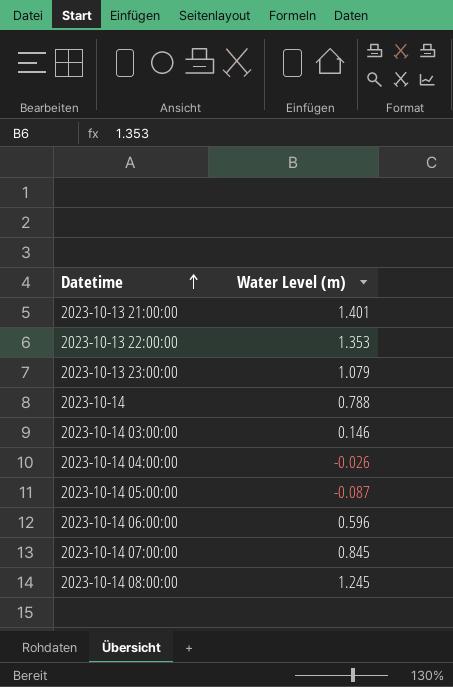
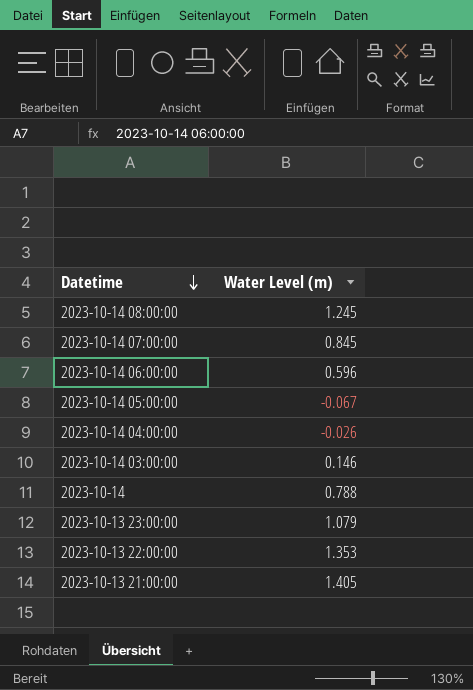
row order: Datetime ascending -> Datetime descending
2023-10-14 05:00:00 | Water Level (m): -0.087 -> -0.067
2023-10-13 21:00:00 | Water Level (m): 1.401 -> 1.405

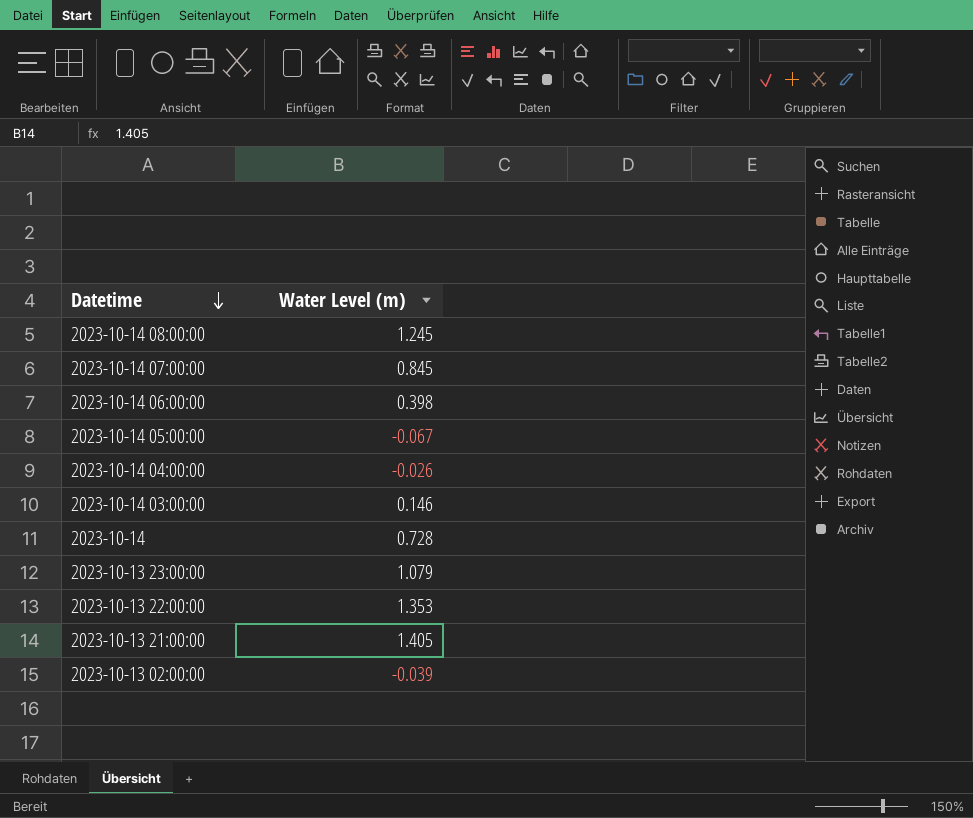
2023-10-14 06:00:00 | Water Level (m): 0.596 -> 0.398
2023-10-14 | Water Level (m): 0.788 -> 0.728
row 2023-10-13 02:00:00: none -> -0.039

